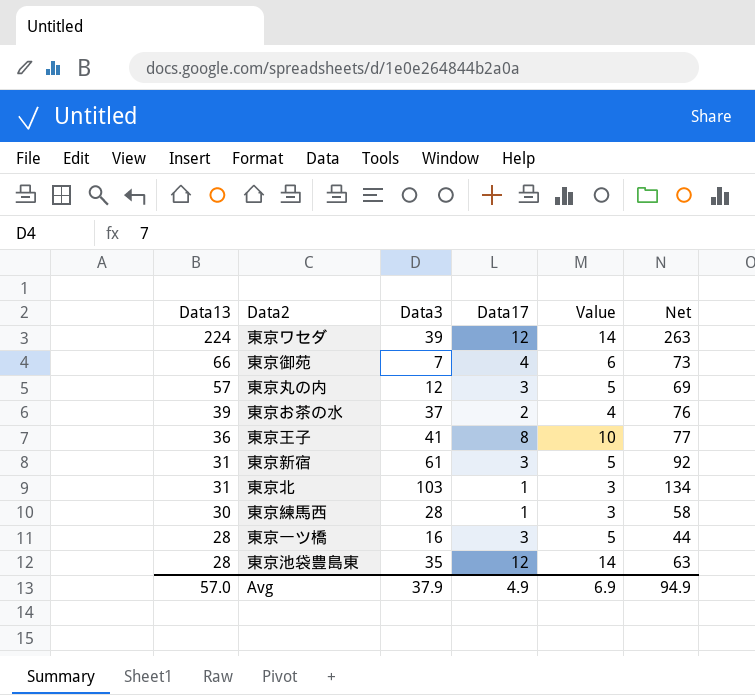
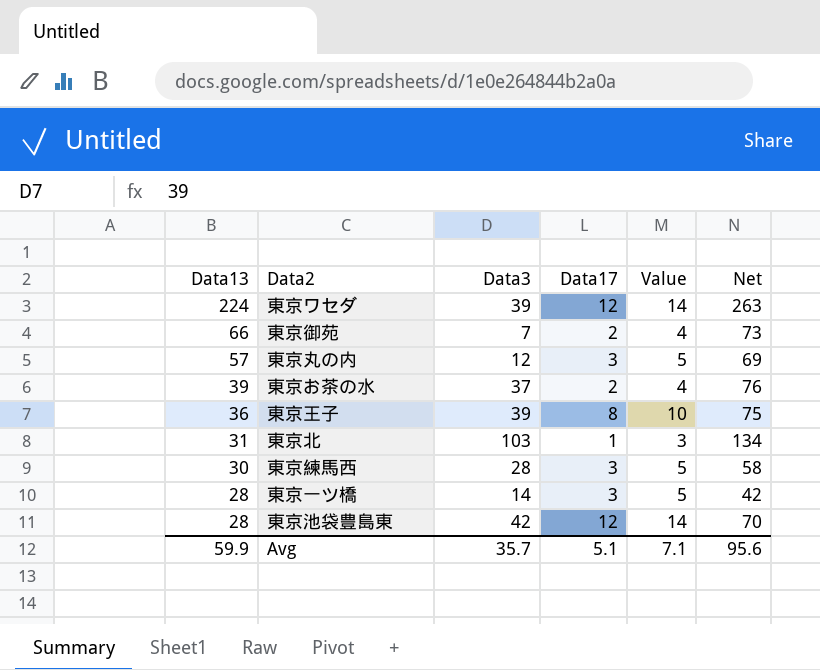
row 東京新宿: 31 | 61 | 3 | 5 | 92 -> none
東京御苑 | Data17: 4 -> 2
東京御苑 | Value: 6 -> 4
東京王子 | Data3: 41 -> 39
東京王子 | Net: 77 -> 75
東京練馬西 | Data17: 1 -> 3
東京練馬西 | Value: 3 -> 5
東京一ツ橋 | Data3: 16 -> 14
東京一ツ橋 | Net: 44 -> 42
東京池袋豊島東 | Data3: 35 -> 42
東京池袋豊島東 | Net: 63 -> 70
Avg | Data13: 57.0 -> 59.9
Avg | Data3: 37.9 -> 35.7
Avg | Data17: 4.9 -> 5.1
Avg | Value: 6.9 -> 7.1
Avg | Net: 94.9 -> 95.6

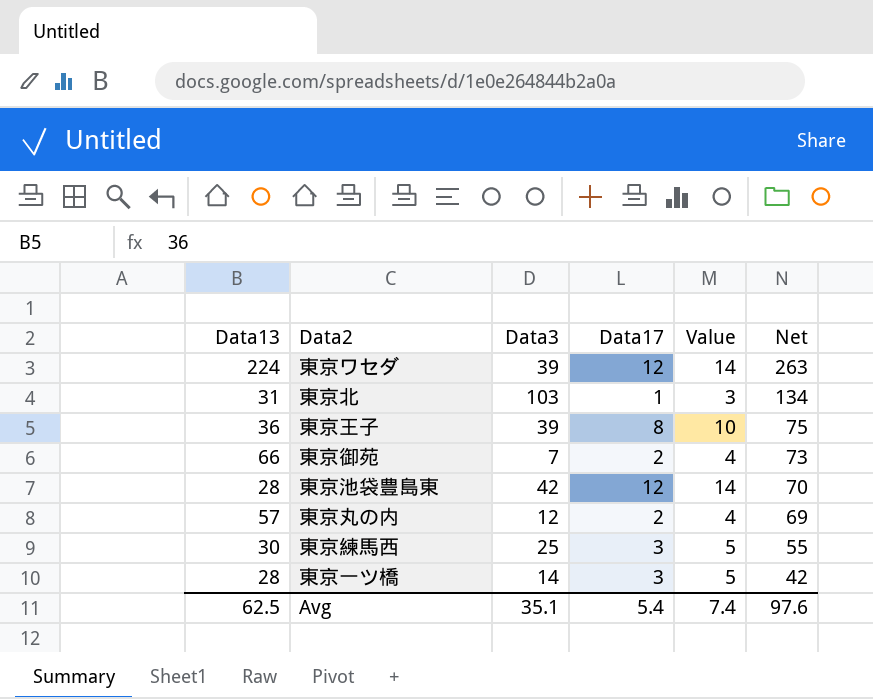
row order: Data13 descending -> Net descending
row 東京お茶の水: 39 | 37 | 2 | 4 | 76 -> none
東京丸の内 | Data17: 3 -> 2
東京丸の内 | Value: 5 -> 4
東京練馬西 | Data3: 28 -> 25
東京練馬西 | Net: 58 -> 55
Avg | Data13: 59.9 -> 62.5
Avg | Data3: 35.7 -> 35.1
Avg | Data17: 5.1 -> 5.4
Avg | Value: 7.1 -> 7.4
Avg | Net: 95.6 -> 97.6

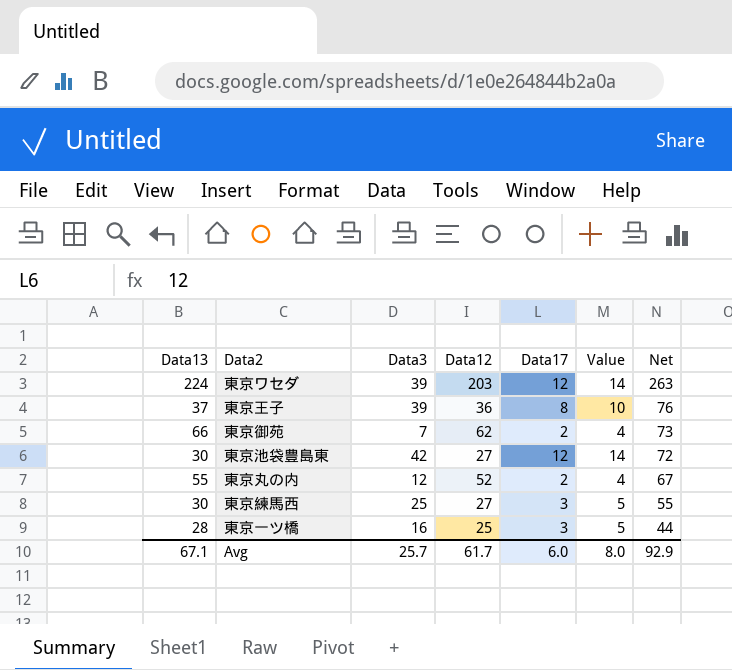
column Data12 | position: none -> 4
row 東京北: 31 | 103 | 1 | 3 | 134 -> none
東京王子 | Data13: 36 -> 37
東京王子 | Net: 75 -> 76
東京池袋豊島東 | Data13: 28 -> 30
東京池袋豊島東 | Net: 70 -> 72
東京丸の内 | Data13: 57 -> 55
東京丸の内 | Net: 69 -> 67
東京一ツ橋 | Data3: 14 -> 16
東京一ツ橋 | Net: 42 -> 44
Avg | Data13: 62.5 -> 67.1
Avg | Data3: 35.1 -> 25.7
Avg | Data17: 5.4 -> 6.0
Avg | Value: 7.4 -> 8.0
Avg | Net: 97.6 -> 92.9

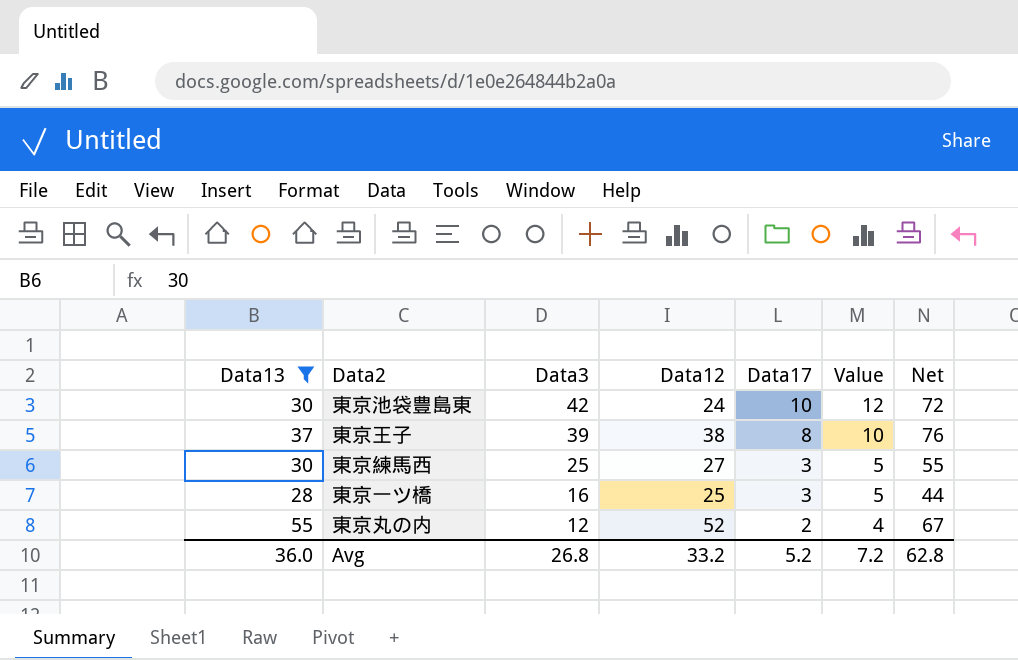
filter: none -> Data13 <= 55
row order: Net descending -> Data3 descending
東京池袋豊島東 | Data12: 27 -> 24
東京池袋豊島東 | Data17: 12 -> 10
東京池袋豊島東 | Value: 14 -> 12
東京王子 | Data12: 36 -> 38
Avg | Data13: 67.1 -> 36.0
Avg | Data3: 25.7 -> 26.8
Avg | Data12: 61.7 -> 33.2
Avg | Data17: 6.0 -> 5.2
Avg | Value: 8.0 -> 7.2
Avg | Net: 92.9 -> 62.8

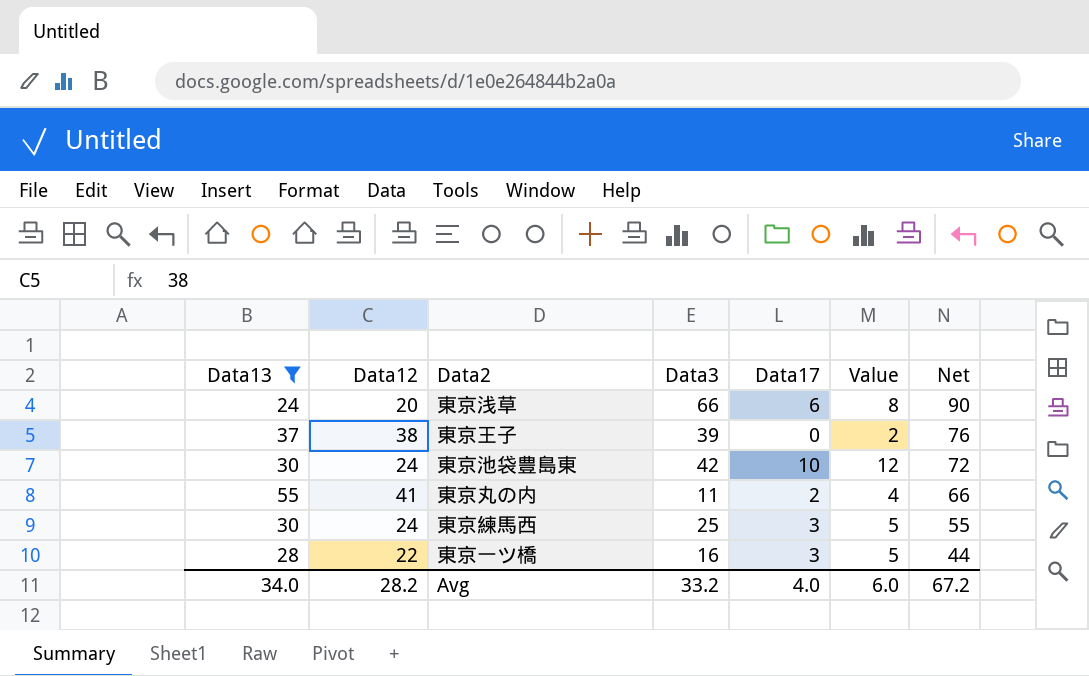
row order: Data3 descending -> Net descending
column Data12 | position: 4 -> 2
row 東京浅草: none -> 24 | 20 | 66 | 6 | 8 | 90
東京王子 | Data17: 8 -> 0
東京王子 | Value: 10 -> 2
東京丸の内 | Data12: 52 -> 41
東京丸の内 | Data3: 12 -> 11
東京丸の内 | Net: 67 -> 66
東京練馬西 | Data12: 27 -> 24
東京一ツ橋 | Data12: 25 -> 22
Avg | Data13: 36.0 -> 34.0
Avg | Data12: 33.2 -> 28.2
Avg | Data3: 26.8 -> 33.2
Avg | Data17: 5.2 -> 4.0
Avg | Value: 7.2 -> 6.0
Avg | Net: 62.8 -> 67.2

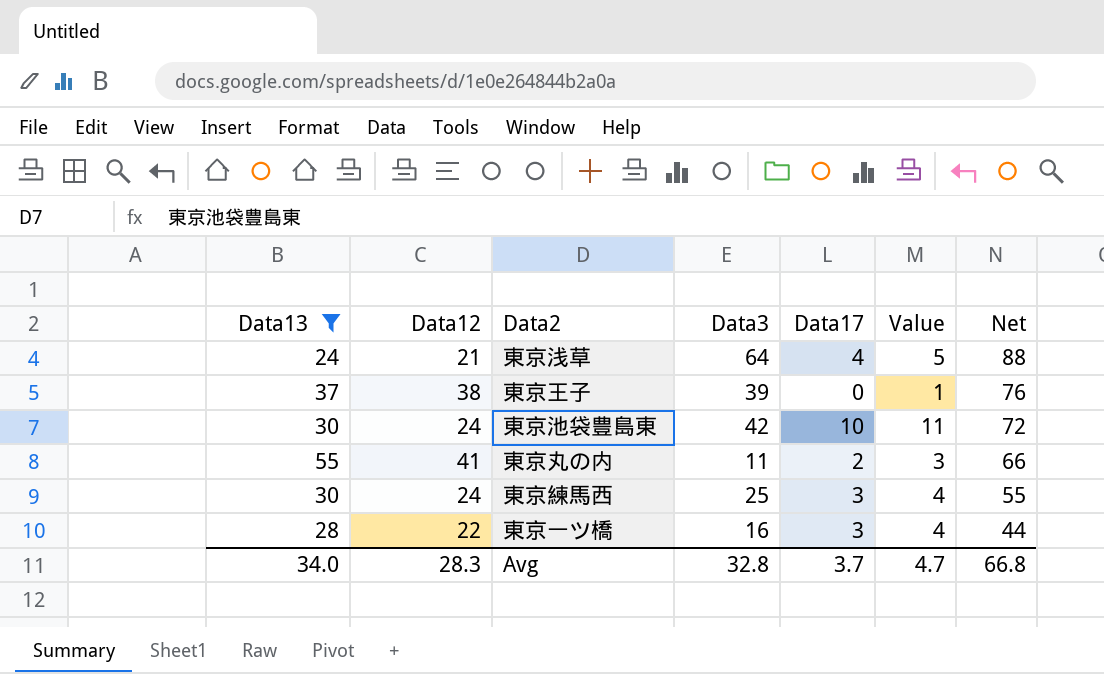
column Value | formula: [Data17] + 2 -> [Data17] + 1
東京浅草 | Data12: 20 -> 21
東京浅草 | Data3: 66 -> 64
東京浅草 | Data17: 6 -> 4
東京浅草 | Net: 90 -> 88
Avg | Data12: 28.2 -> 28.3
Avg | Data3: 33.2 -> 32.8
Avg | Data17: 4.0 -> 3.7
Avg | Value: 6.0 -> 4.7
Avg | Net: 67.2 -> 66.8

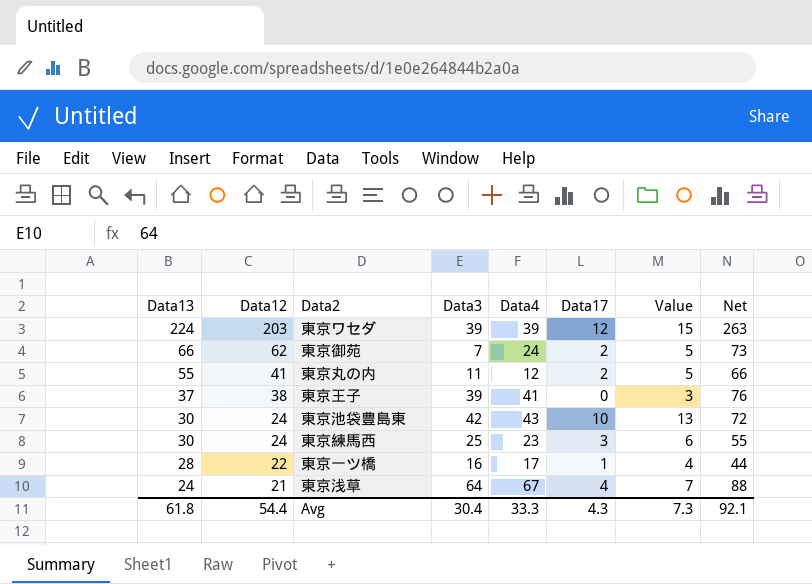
filter: Data13 <= 55 -> none
row order: Net descending -> Data13 descending
column Data4 | position: none -> 5
column Value | formula: [Data17] + 1 -> [Data17] + 3
東京一ツ橋 | Data17: 3 -> 1
Avg | Data13: 34.0 -> 61.8
Avg | Data12: 28.3 -> 54.4
Avg | Data3: 32.8 -> 30.4
Avg | Data17: 3.7 -> 4.3
Avg | Value: 4.7 -> 7.3
Avg | Net: 66.8 -> 92.1

